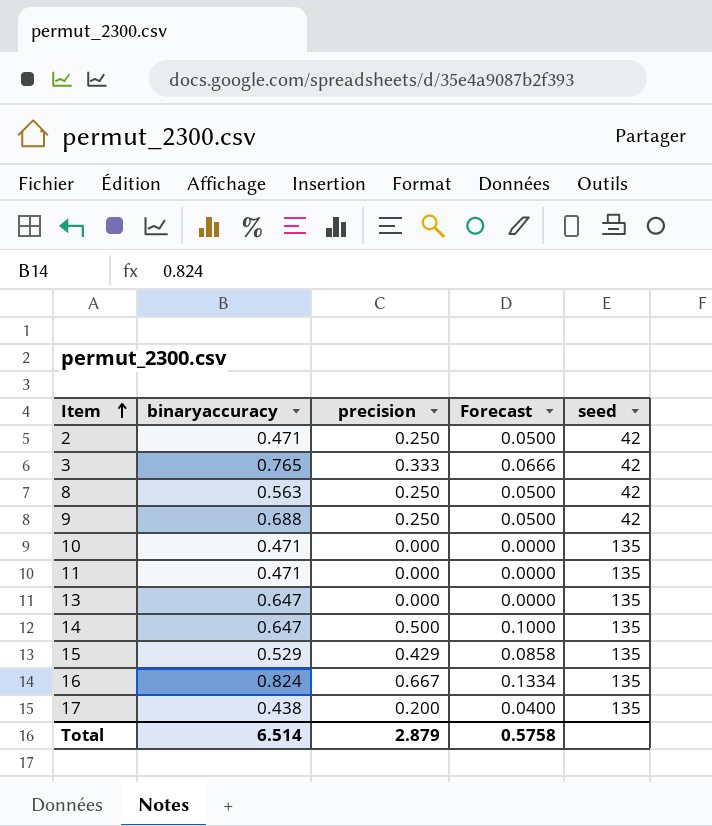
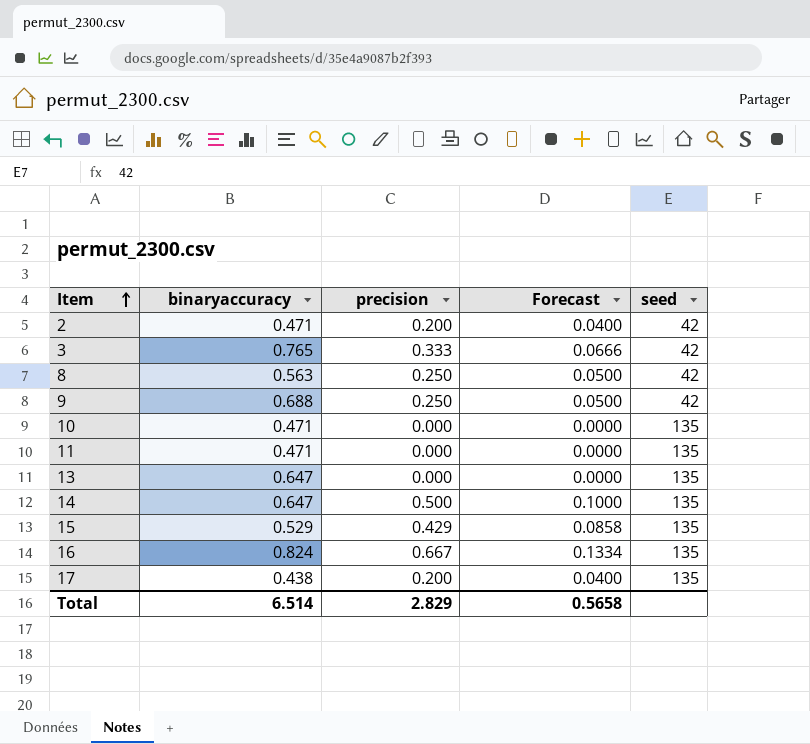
2 | precision: 0.250 -> 0.200
2 | Forecast: 0.0500 -> 0.0400
Total | precision: 2.879 -> 2.829
Total | Forecast: 0.5758 -> 0.5658

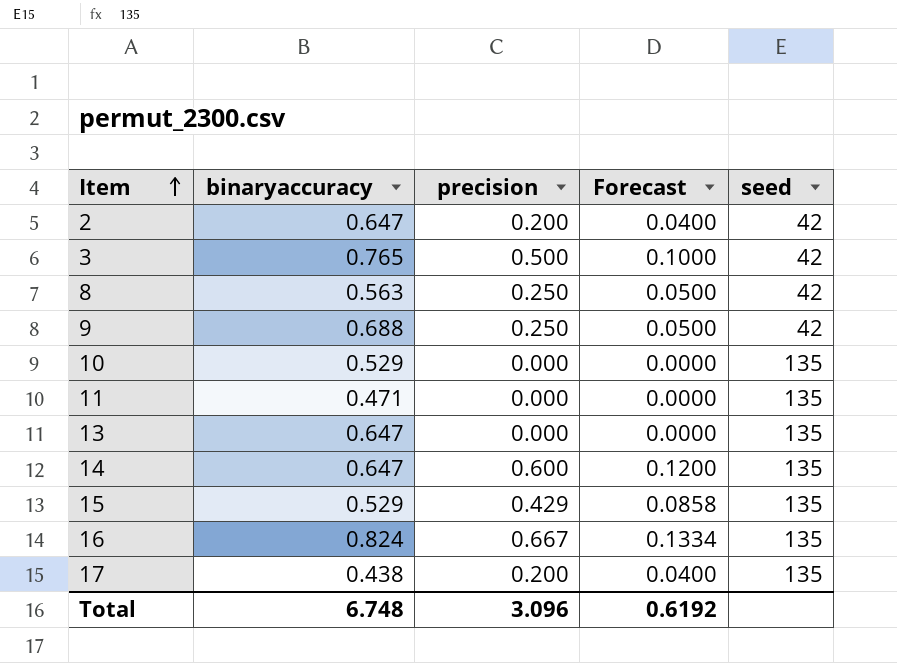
2 | binaryaccuracy: 0.471 -> 0.647
3 | precision: 0.333 -> 0.500
3 | Forecast: 0.0666 -> 0.1000
10 | binaryaccuracy: 0.471 -> 0.529
14 | precision: 0.500 -> 0.600
14 | Forecast: 0.1000 -> 0.1200
Total | binaryaccuracy: 6.514 -> 6.748
Total | precision: 2.829 -> 3.096
Total | Forecast: 0.5658 -> 0.6192

